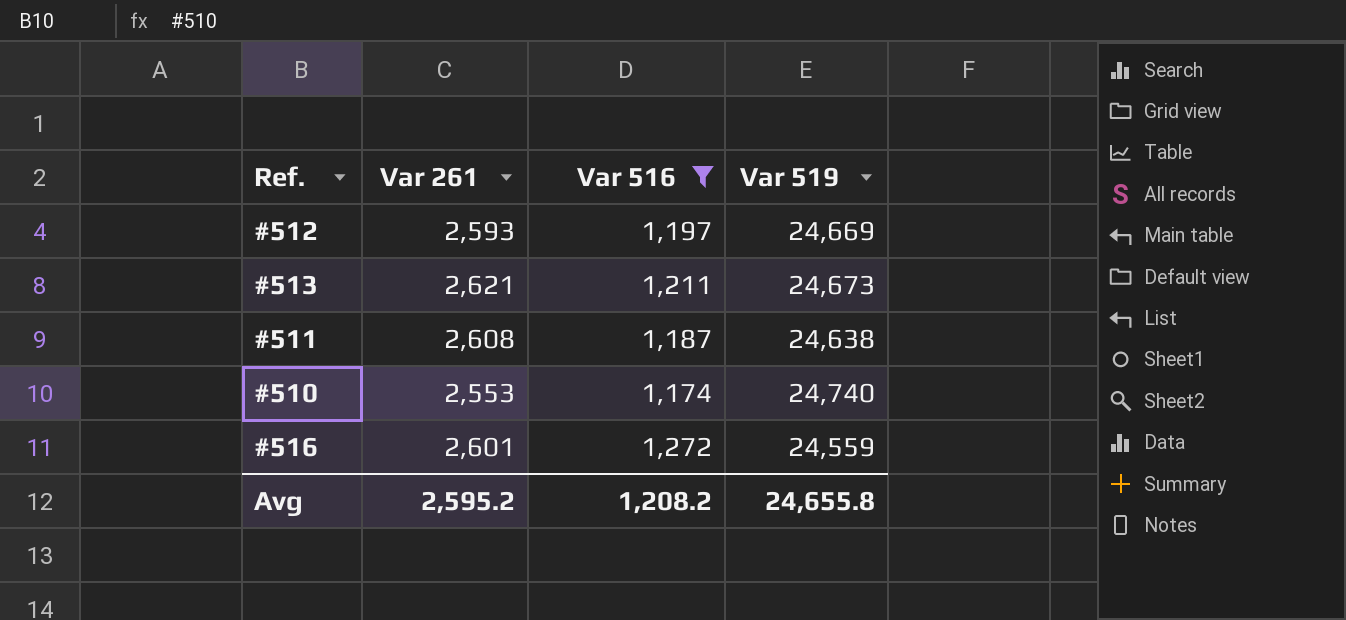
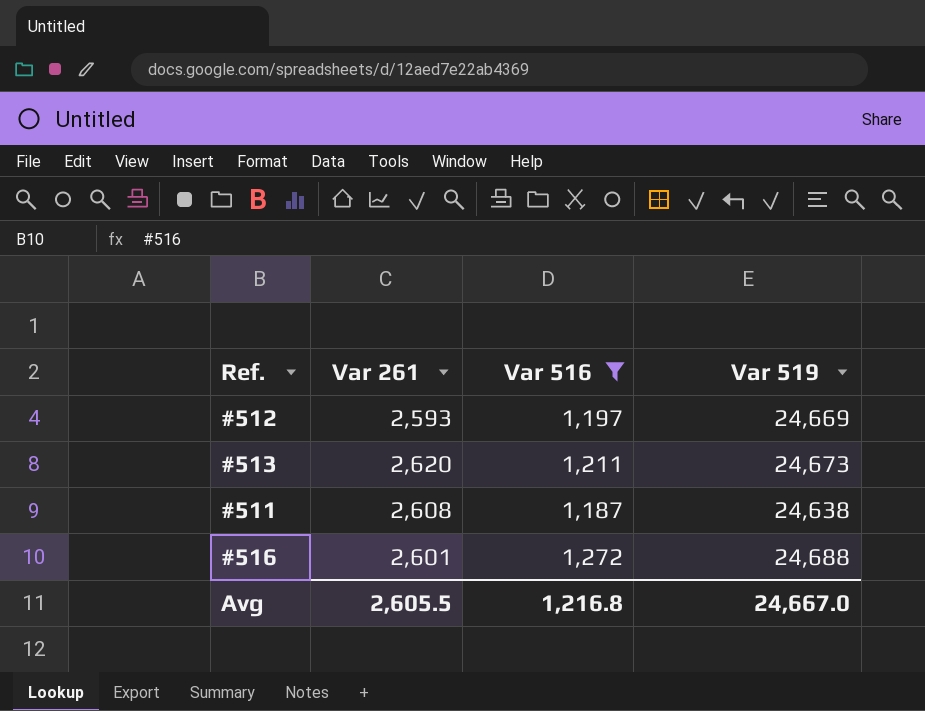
row #510: 2,553 | 1,174 | 24,740 -> none
#513 | Var 261: 2,621 -> 2,620
#516 | Var 519: 24,559 -> 24,688
Avg | Var 261: 2,595.2 -> 2,605.5
Avg | Var 516: 1,208.2 -> 1,216.8
Avg | Var 519: 24,655.8 -> 24,667.0

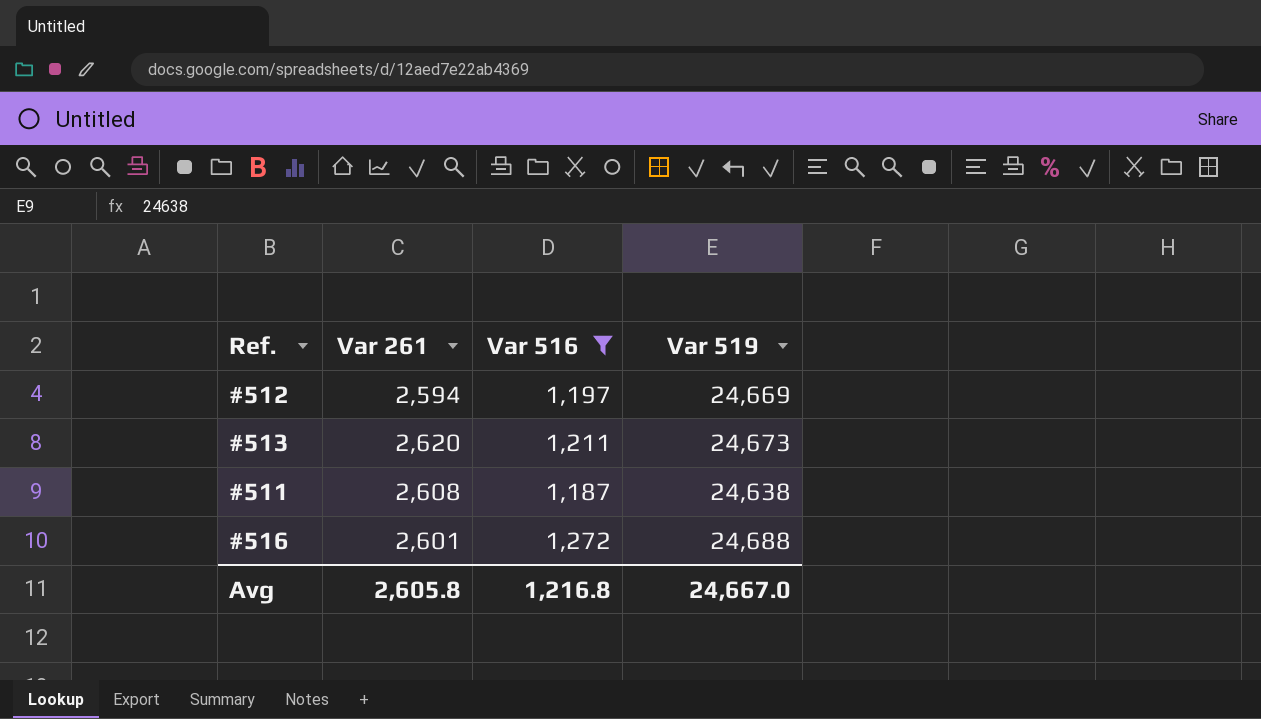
#512 | Var 261: 2,593 -> 2,594
Avg | Var 261: 2,605.5 -> 2,605.8

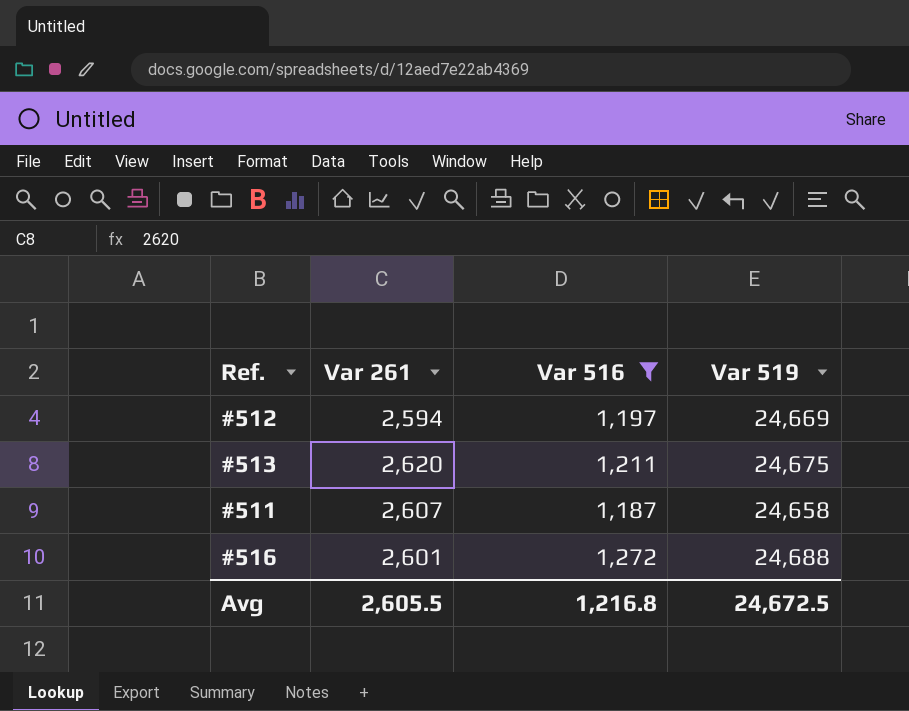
#513 | Var 519: 24,673 -> 24,675
#511 | Var 261: 2,608 -> 2,607
#511 | Var 519: 24,638 -> 24,658
Avg | Var 261: 2,605.8 -> 2,605.5
Avg | Var 519: 24,667.0 -> 24,672.5

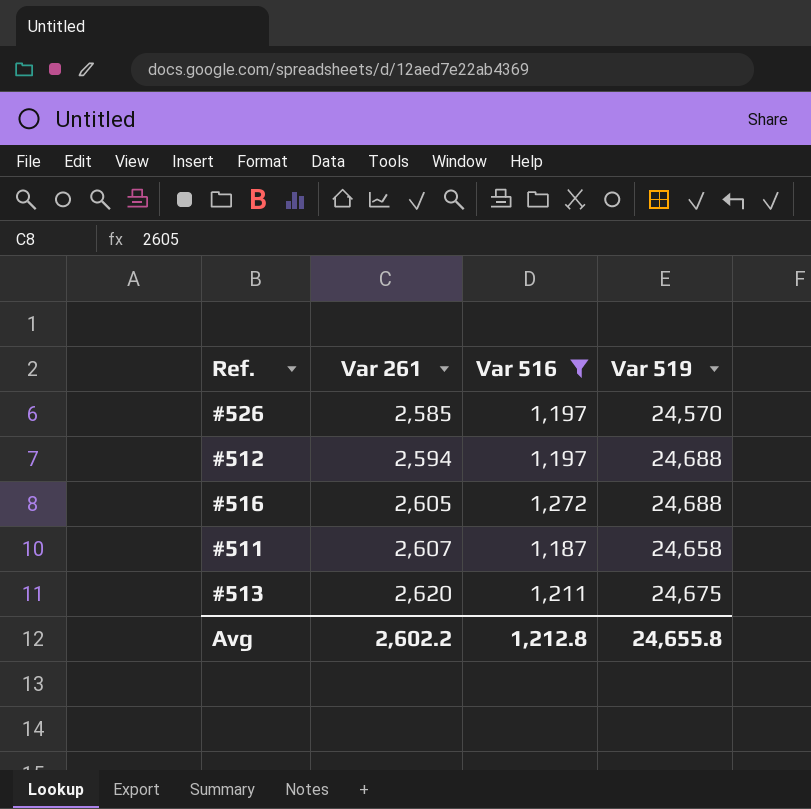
row order: none -> Var 261 ascending
row #526: none -> 2,585 | 1,197 | 24,570
#512 | Var 519: 24,669 -> 24,688
#516 | Var 261: 2,601 -> 2,605
Avg | Var 261: 2,605.5 -> 2,602.2
Avg | Var 516: 1,216.8 -> 1,212.8
Avg | Var 519: 24,672.5 -> 24,655.8

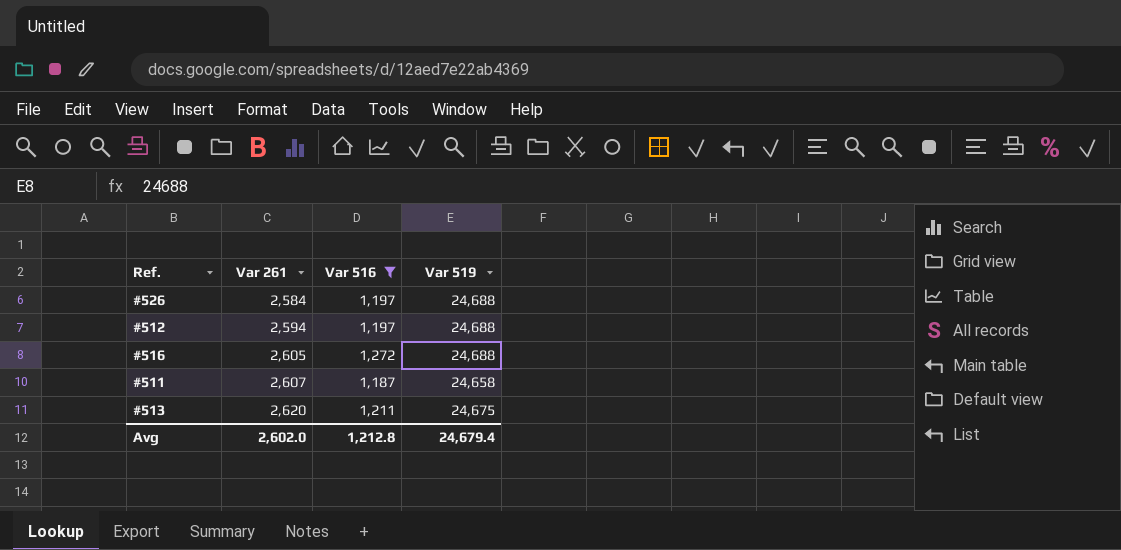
#526 | Var 261: 2,585 -> 2,584
#526 | Var 519: 24,570 -> 24,688
Avg | Var 261: 2,602.2 -> 2,602.0
Avg | Var 519: 24,655.8 -> 24,679.4

